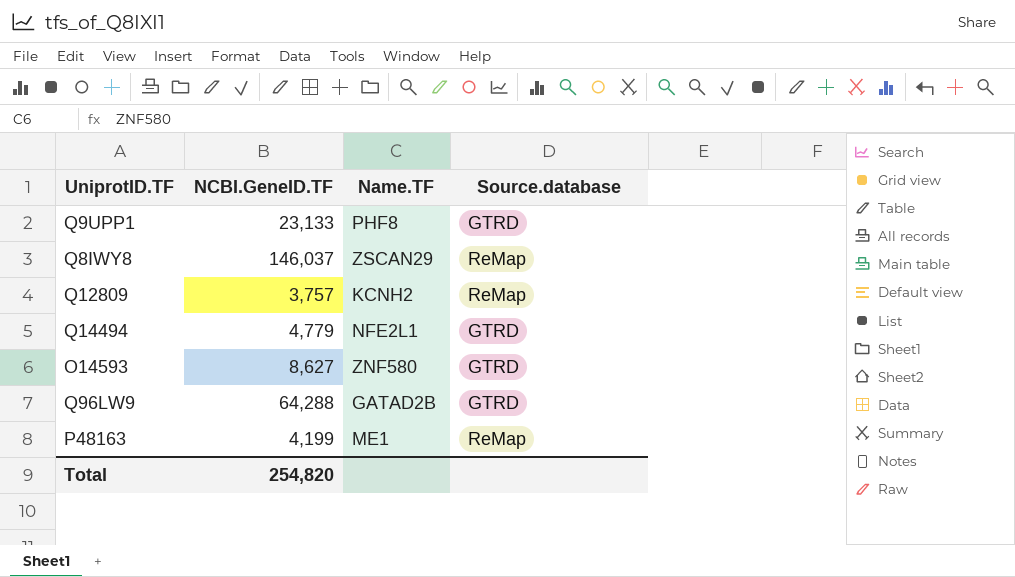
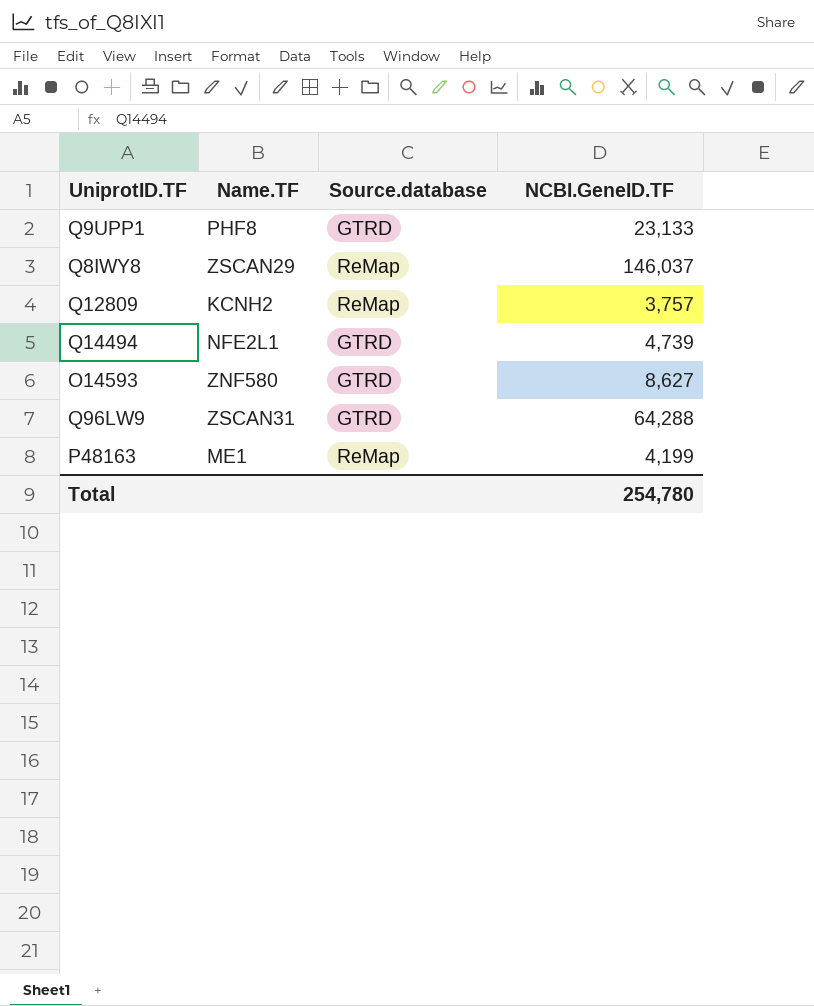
column NCBI.GeneID.TF | position: 2 -> 4
Q14494 | NCBI.GeneID.TF: 4,779 -> 4,739
Q96LW9 | Name.TF: GATAD2B -> ZSCAN31
Total | NCBI.GeneID.TF: 254,820 -> 254,780

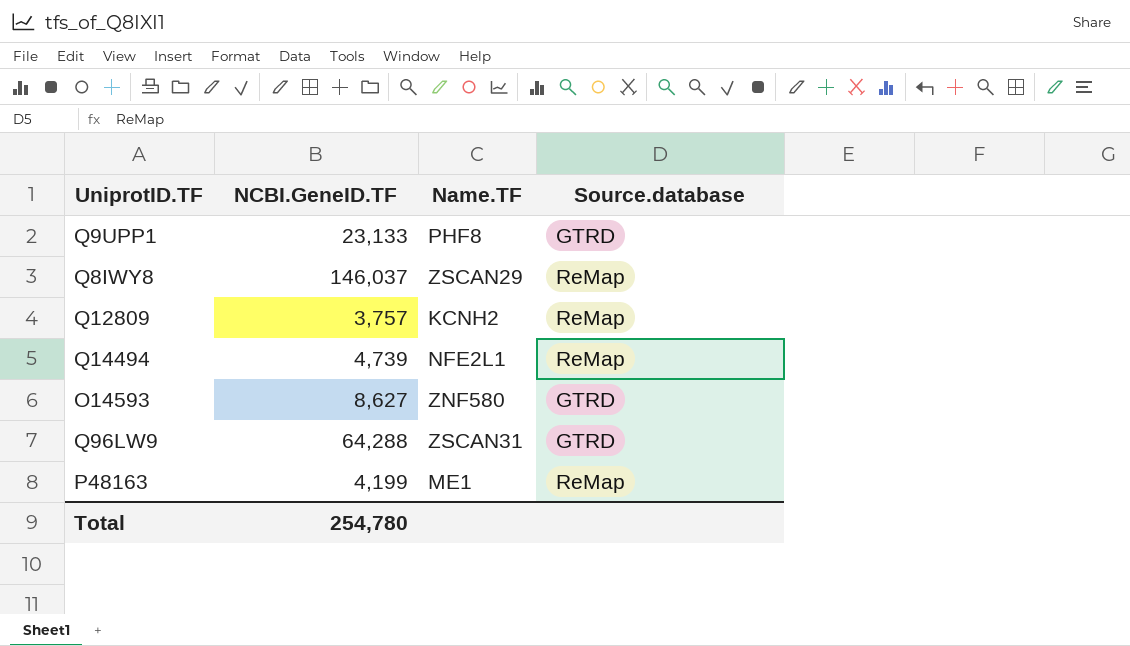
column NCBI.GeneID.TF | position: 4 -> 2
Q14494 | Source.database: GTRD -> ReMap

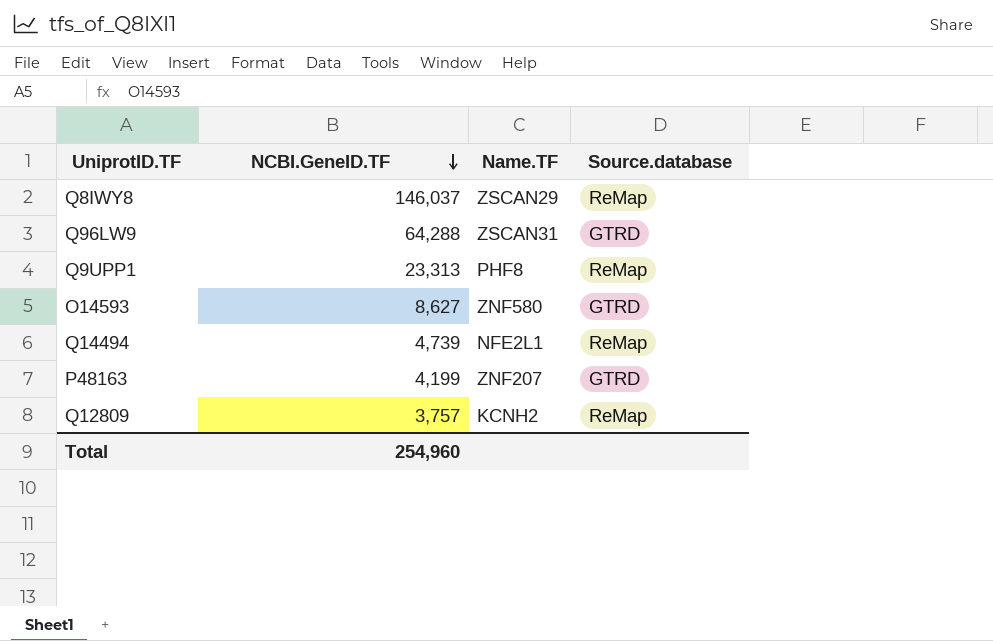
row order: none -> NCBI.GeneID.TF descending
Q9UPP1 | NCBI.GeneID.TF: 23,133 -> 23,313
Q9UPP1 | Source.database: GTRD -> ReMap
P48163 | Name.TF: ME1 -> ZNF207
P48163 | Source.database: ReMap -> GTRD
Total | NCBI.GeneID.TF: 254,780 -> 254,960

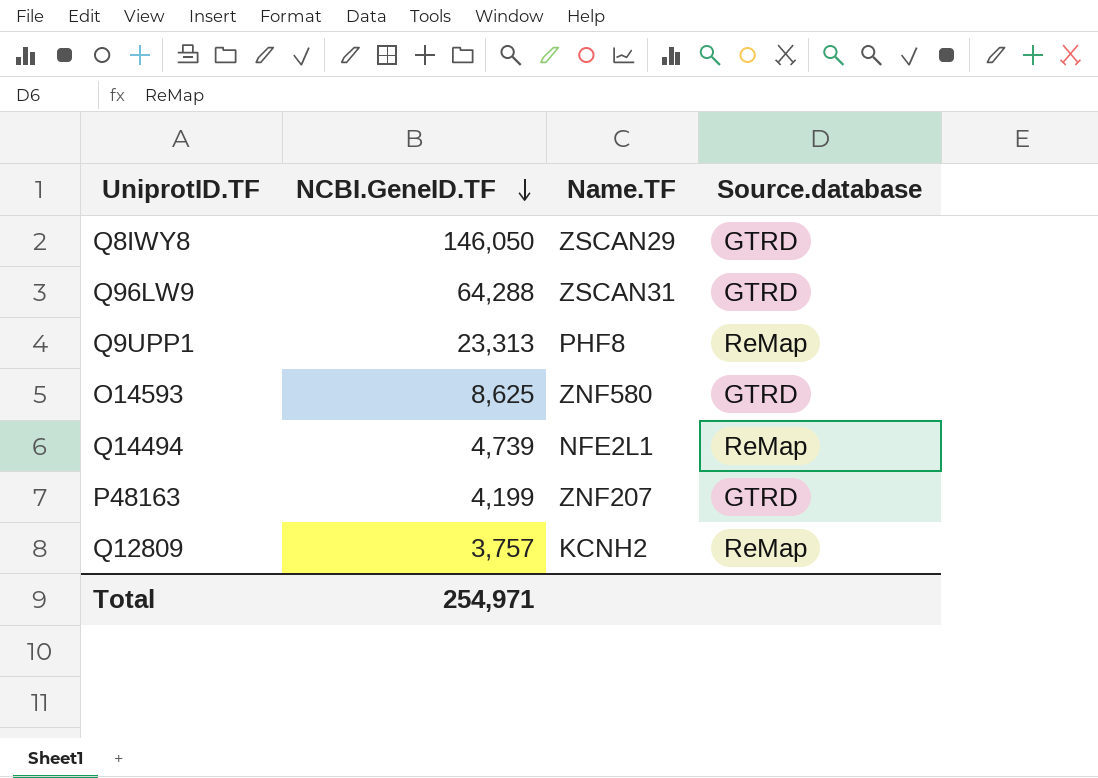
Q8IWY8 | NCBI.GeneID.TF: 146,037 -> 146,050
Q8IWY8 | Source.database: ReMap -> GTRD
O14593 | NCBI.GeneID.TF: 8,627 -> 8,625
Total | NCBI.GeneID.TF: 254,960 -> 254,971

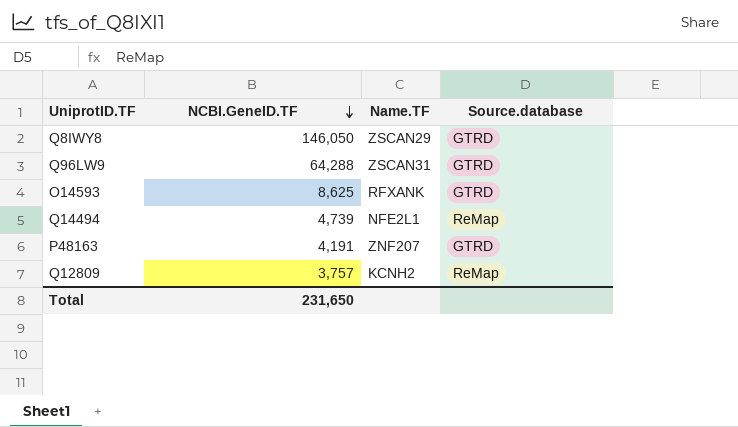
row Q9UPP1: 23,313 | PHF8 | ReMap -> none
O14593 | Name.TF: ZNF580 -> RFXANK
P48163 | NCBI.GeneID.TF: 4,199 -> 4,191
Total | NCBI.GeneID.TF: 254,971 -> 231,650

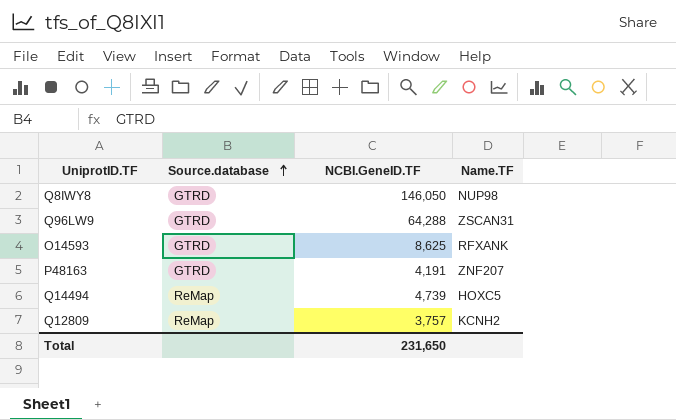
row order: NCBI.GeneID.TF descending -> Source.database ascending
column Source.database | position: 4 -> 2
Q8IWY8 | Name.TF: ZSCAN29 -> NUP98
Q14494 | Name.TF: NFE2L1 -> HOXC5

